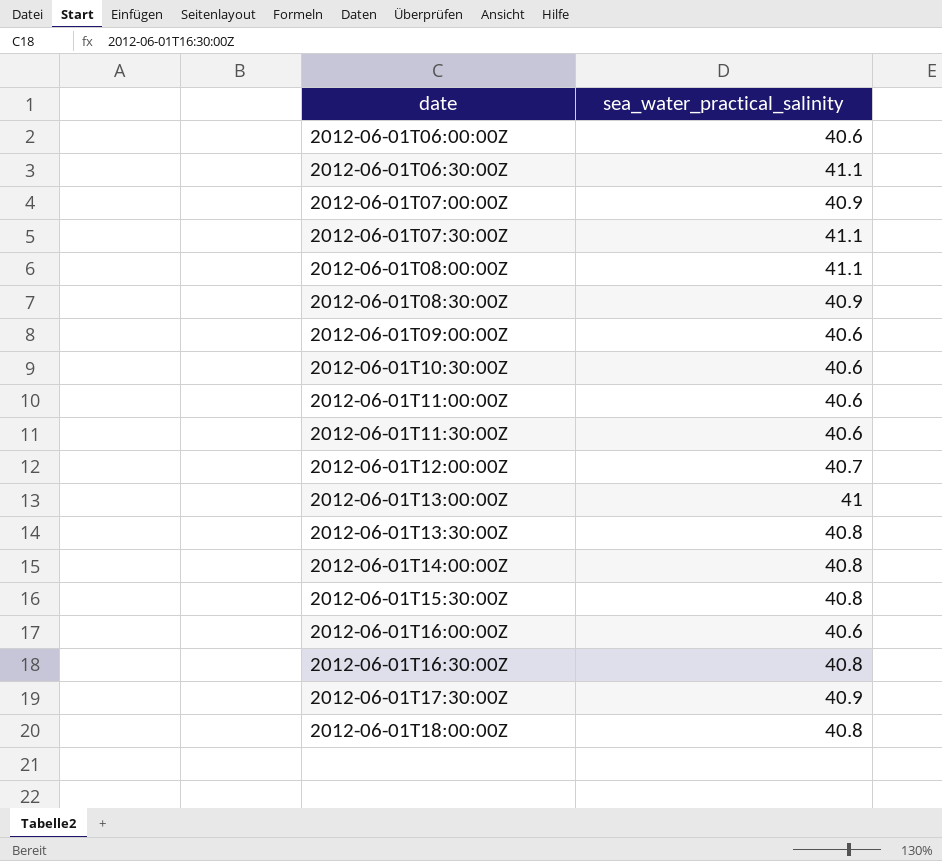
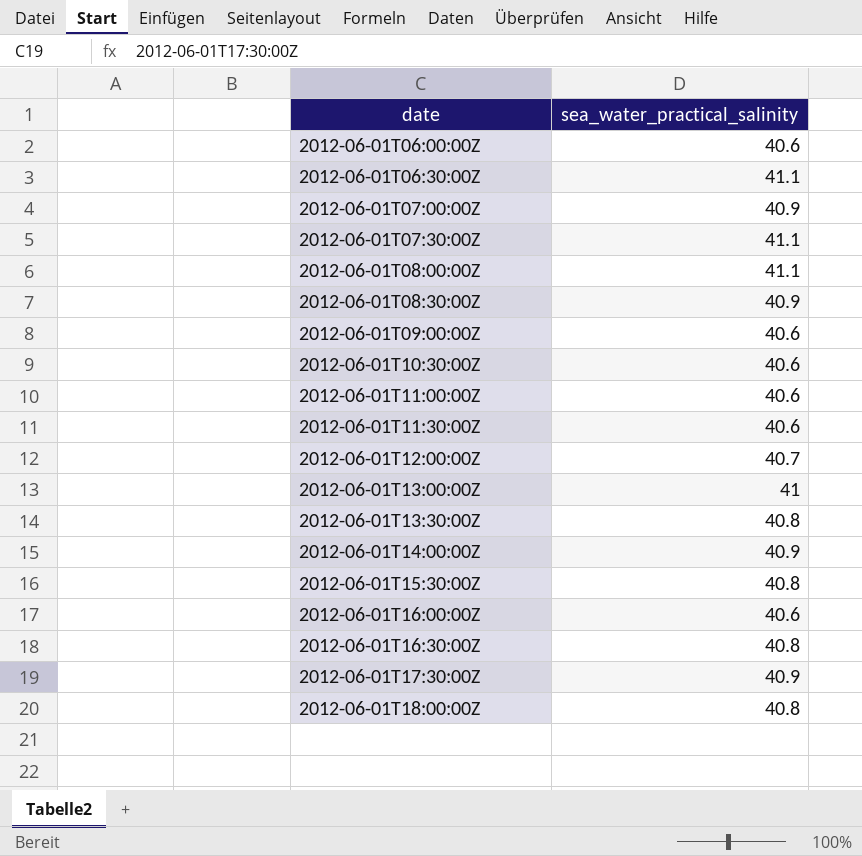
2012-06-01T14:00:00Z | sea_water_practical_salinity: 40.8 -> 40.9

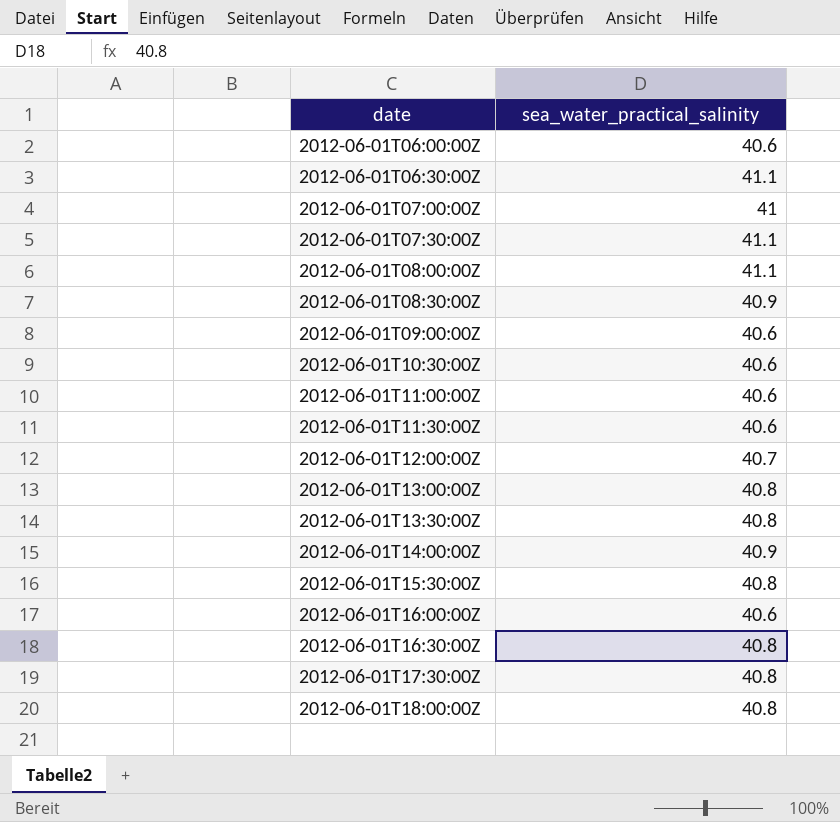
2012-06-01T07:00:00Z | sea_water_practical_salinity: 40.9 -> 41
2012-06-01T13:00:00Z | sea_water_practical_salinity: 41 -> 40.8
2012-06-01T17:30:00Z | sea_water_practical_salinity: 40.9 -> 40.8

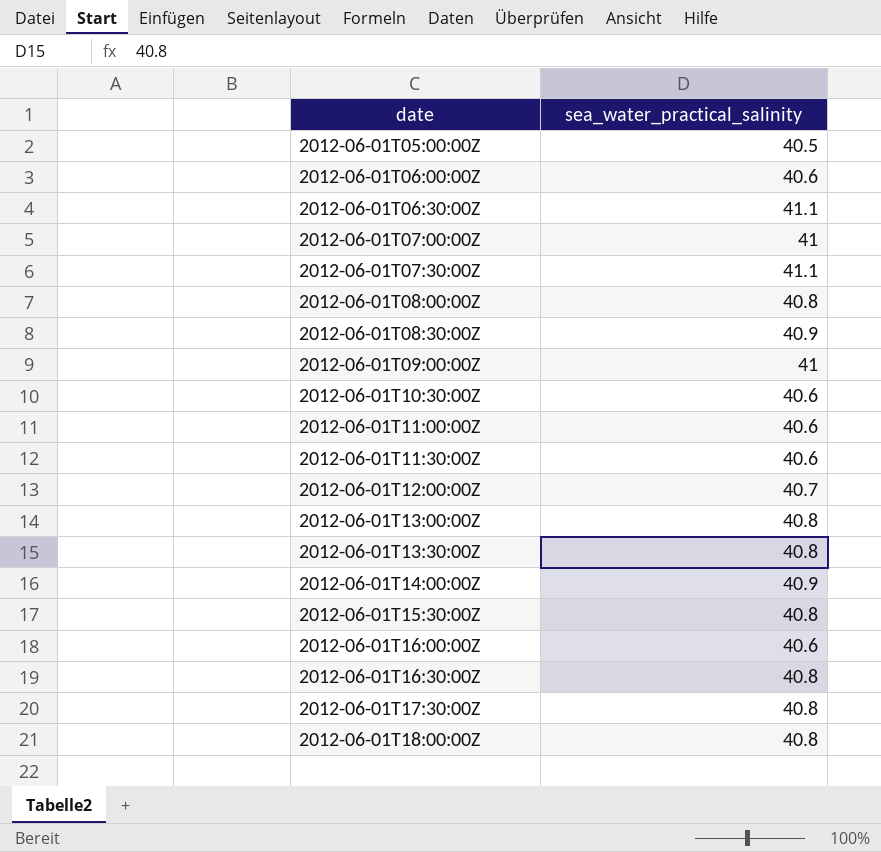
row 2012-06-01T05:00:00Z: none -> 40.5
2012-06-01T08:00:00Z | sea_water_practical_salinity: 41.1 -> 40.8
2012-06-01T09:00:00Z | sea_water_practical_salinity: 40.6 -> 41

